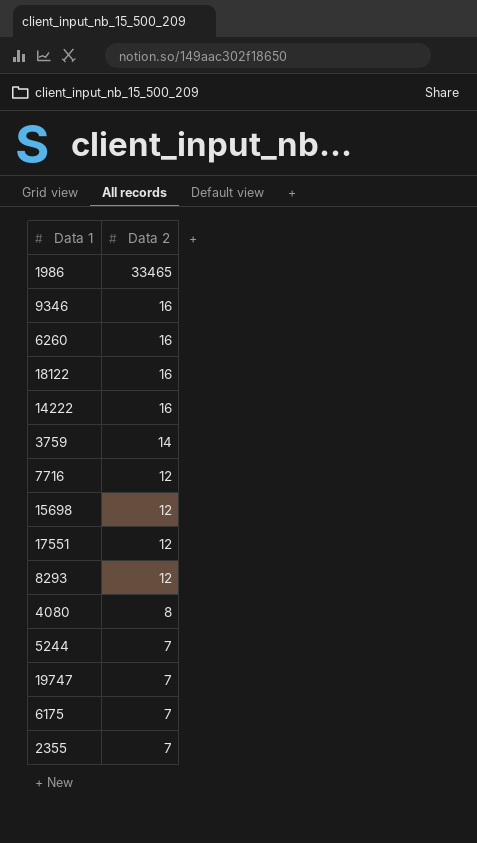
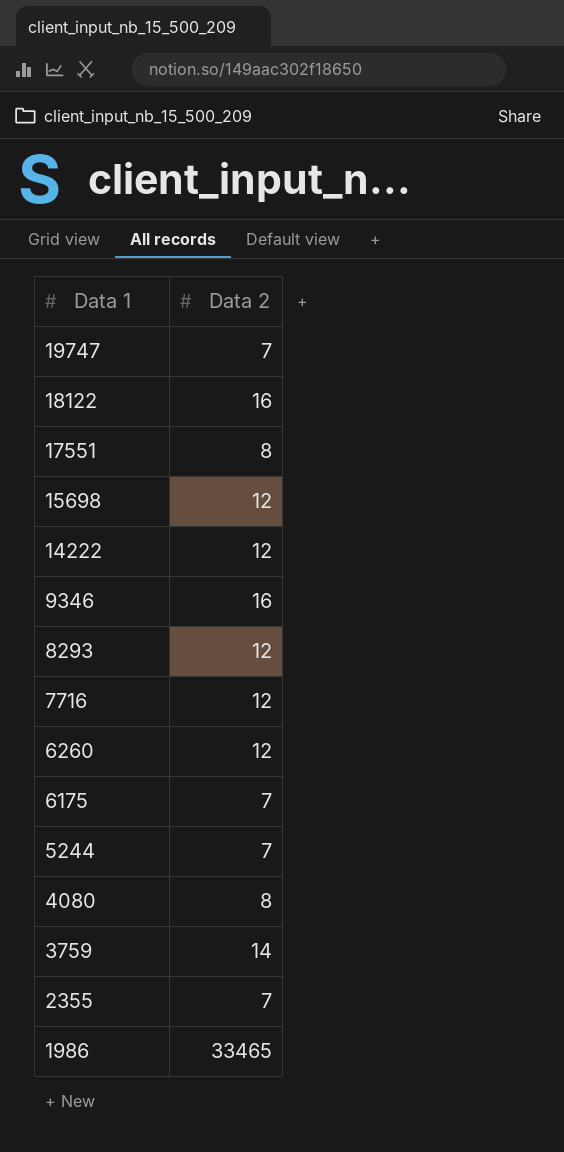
row order: Data 2 descending -> Data 1 descending
17551 | Data 2: 12 -> 8
14222 | Data 2: 16 -> 12
6260 | Data 2: 16 -> 12

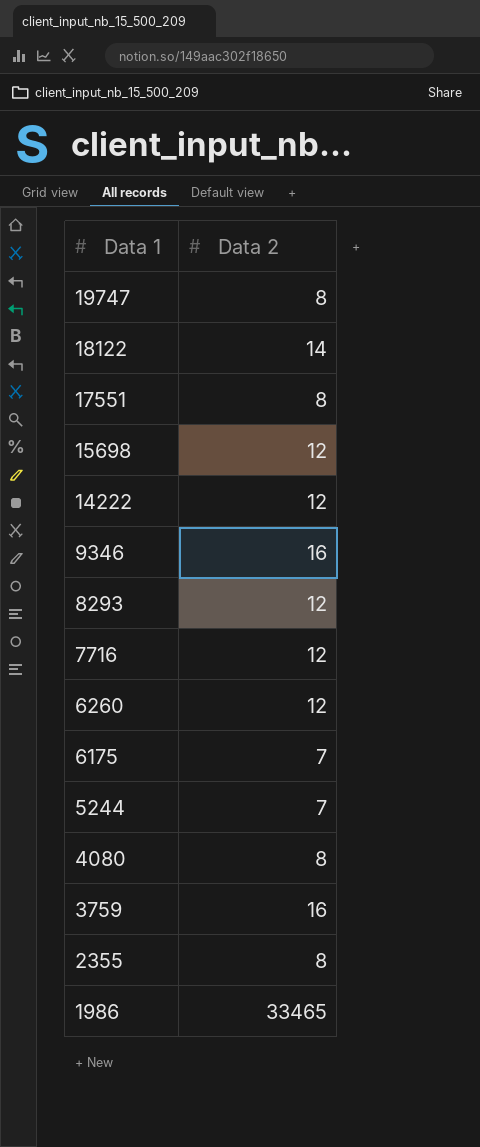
19747 | Data 2: 7 -> 8
18122 | Data 2: 16 -> 14
3759 | Data 2: 14 -> 16
2355 | Data 2: 7 -> 8

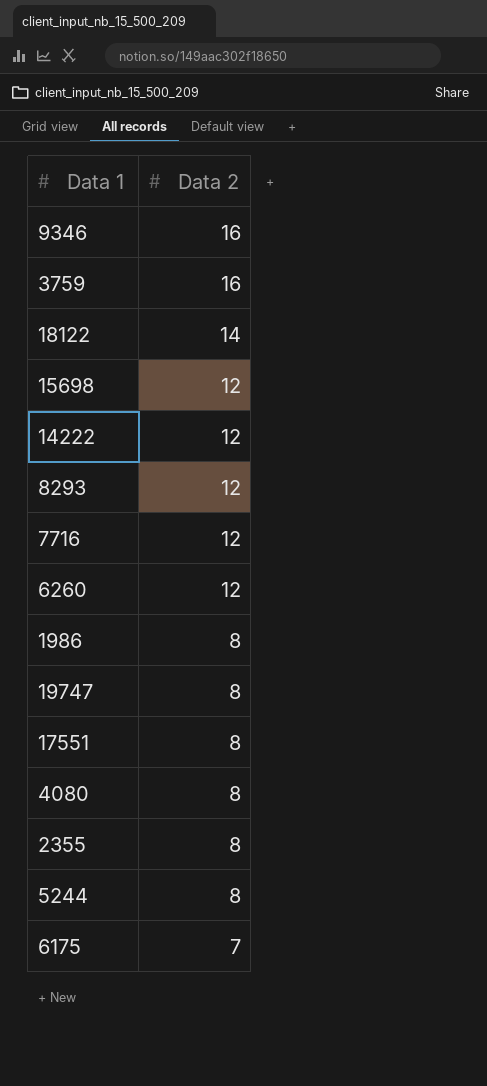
row order: Data 1 descending -> Data 2 descending
1986 | Data 2: 33465 -> 8
5244 | Data 2: 7 -> 8

